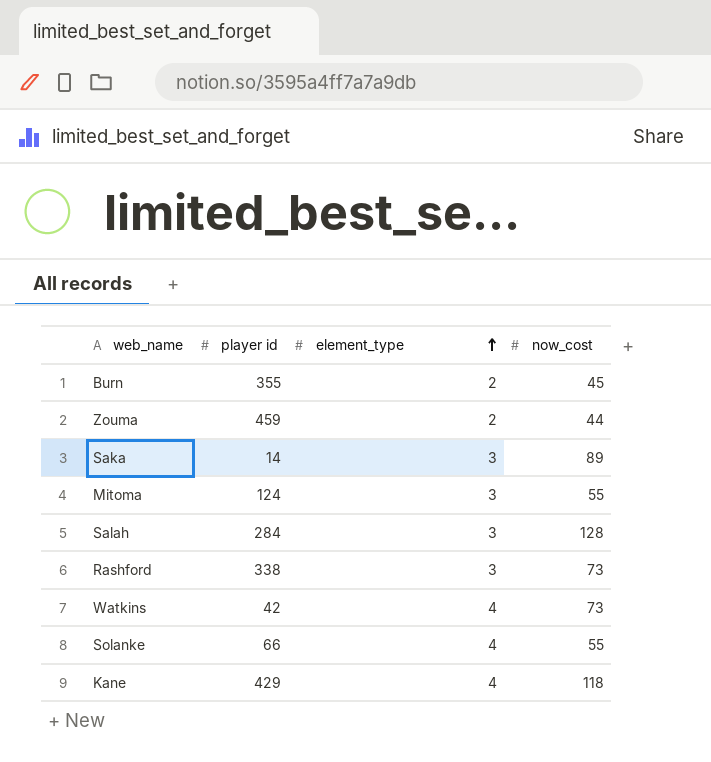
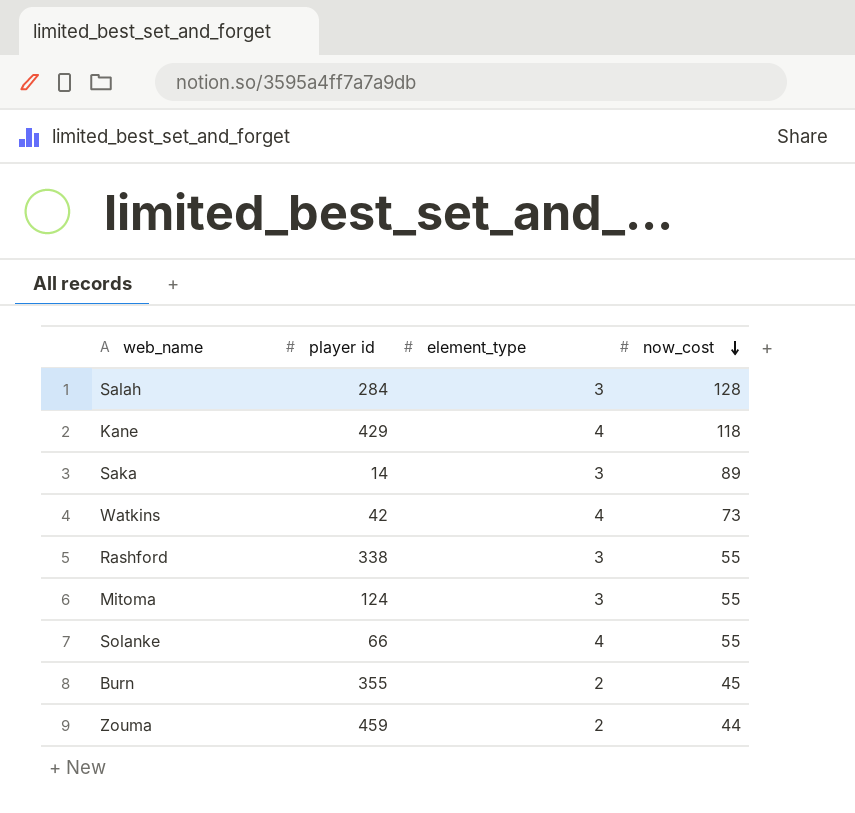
row order: element_type ascending -> now_cost descending
Rashford | now_cost: 73 -> 55

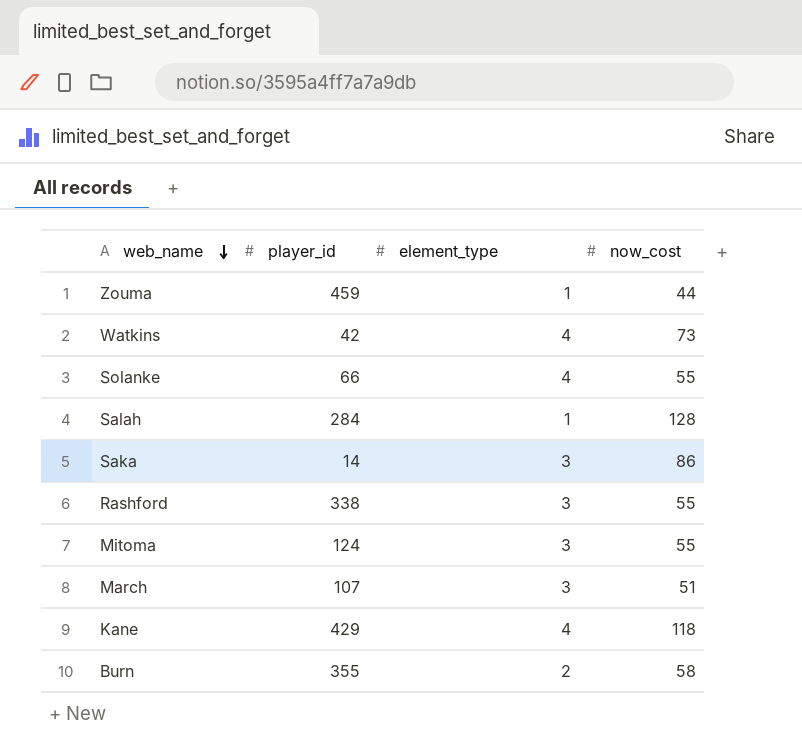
row order: now_cost descending -> web_name descending
column name: player id -> player_id
Zouma | element_type: 2 -> 1
Salah | element_type: 3 -> 1
Saka | now_cost: 89 -> 86
row March: none -> 107 | 3 | 51
Burn | now_cost: 45 -> 58

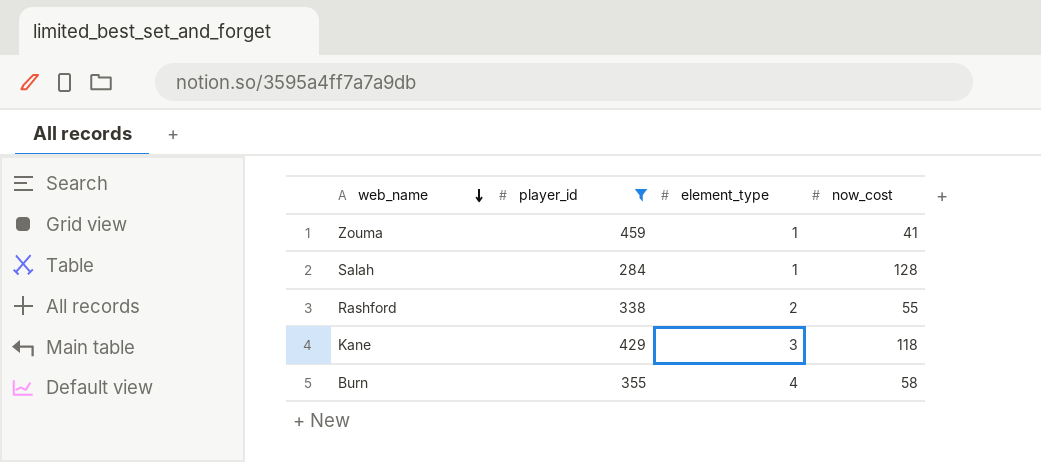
filter: none -> player_id >= 284
Zouma | now_cost: 44 -> 41
Rashford | element_type: 3 -> 2
Kane | element_type: 4 -> 3
Burn | element_type: 2 -> 4

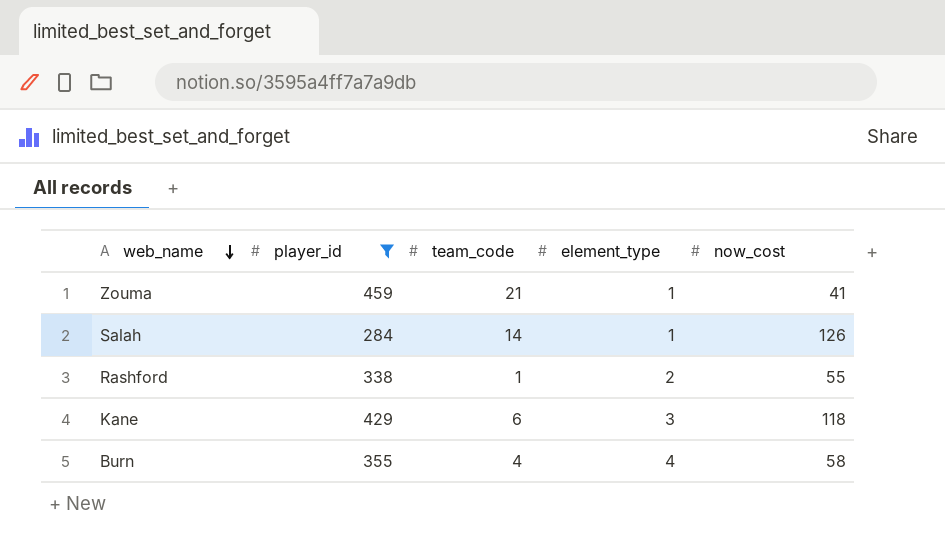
column team_code | position: none -> 3
Salah | now_cost: 128 -> 126

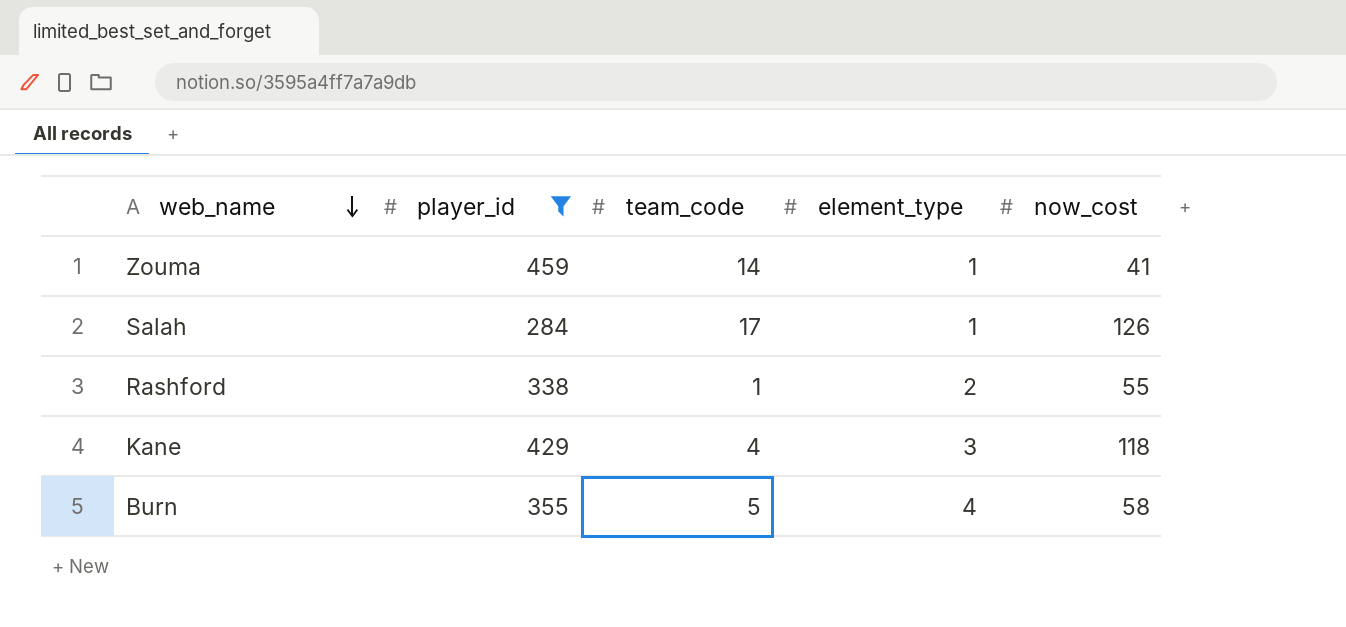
Zouma | team_code: 21 -> 14
Salah | team_code: 14 -> 17
Kane | team_code: 6 -> 4
Burn | team_code: 4 -> 5

